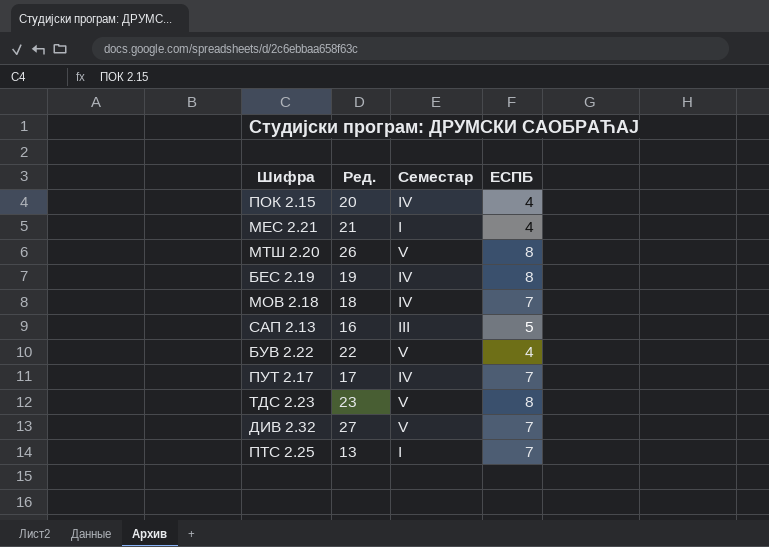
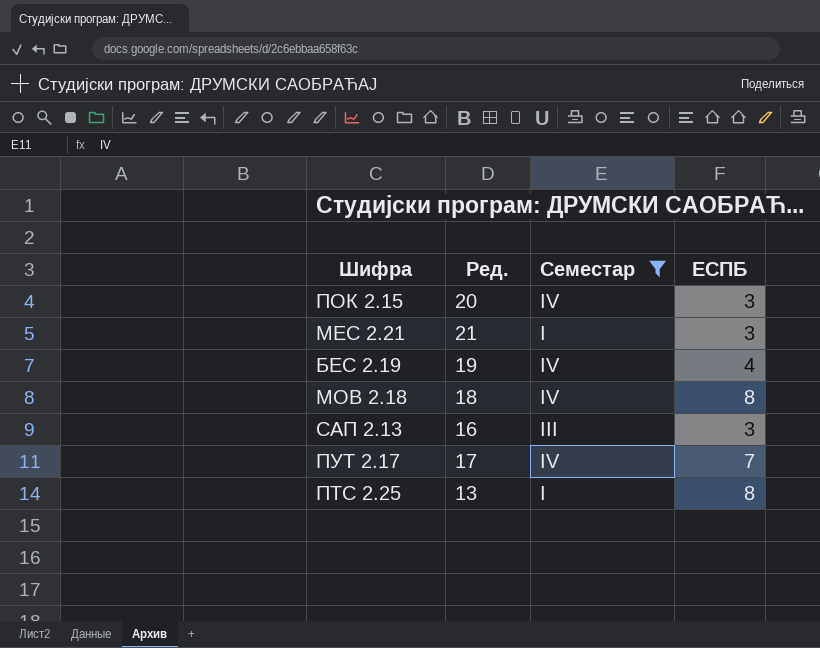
filter: none -> Семестар != V
ПОК 2.15 | ЕСПБ: 4 -> 3
МЕС 2.21 | ЕСПБ: 4 -> 3
БЕС 2.19 | ЕСПБ: 8 -> 4
МОВ 2.18 | ЕСПБ: 7 -> 8
САП 2.13 | ЕСПБ: 5 -> 3
ПТС 2.25 | ЕСПБ: 7 -> 8

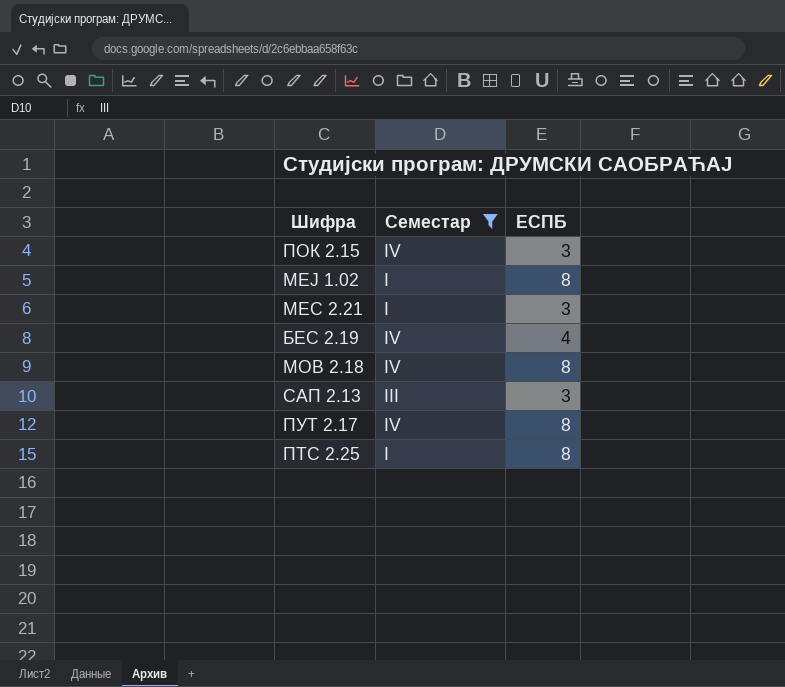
column Ред. | position: 2 -> none
row МЕЈ 1.02: none -> I | 8
ПУТ 2.17 | ЕСПБ: 7 -> 8

